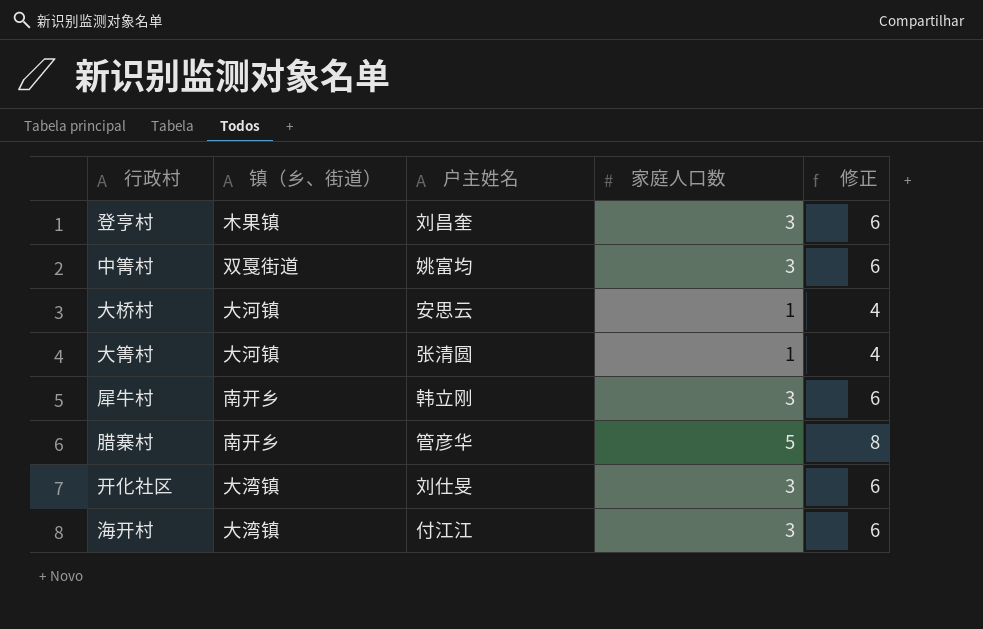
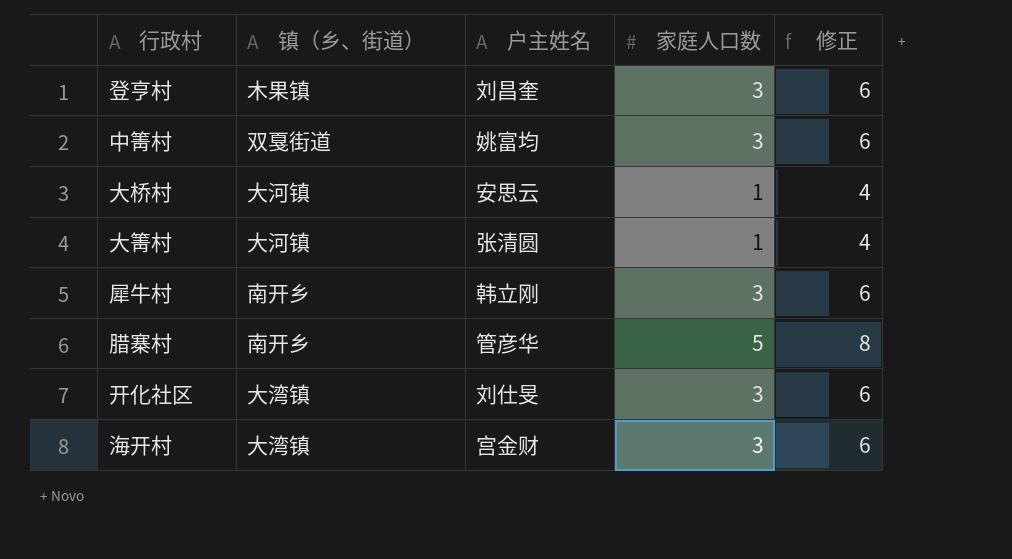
海开村 | 户主姓名: 付江江 -> 宫金财

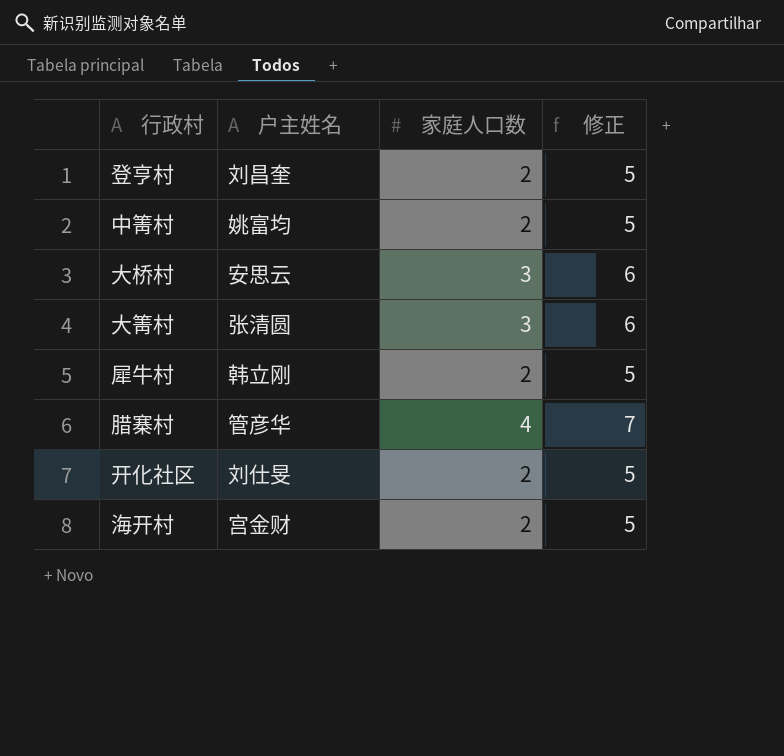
column 镇（乡、街道） | position: 2 -> none
登亨村 | 家庭人口数: 3 -> 2
登亨村 | 修正: 6 -> 5
中箐村 | 家庭人口数: 3 -> 2
中箐村 | 修正: 6 -> 5
大桥村 | 家庭人口数: 1 -> 3
大桥村 | 修正: 4 -> 6
大箐村 | 家庭人口数: 1 -> 3
大箐村 | 修正: 4 -> 6
犀牛村 | 家庭人口数: 3 -> 2
犀牛村 | 修正: 6 -> 5
腊寨村 | 家庭人口数: 5 -> 4
腊寨村 | 修正: 8 -> 7
开化社区 | 家庭人口数: 3 -> 2
开化社区 | 修正: 6 -> 5
海开村 | 家庭人口数: 3 -> 2
海开村 | 修正: 6 -> 5

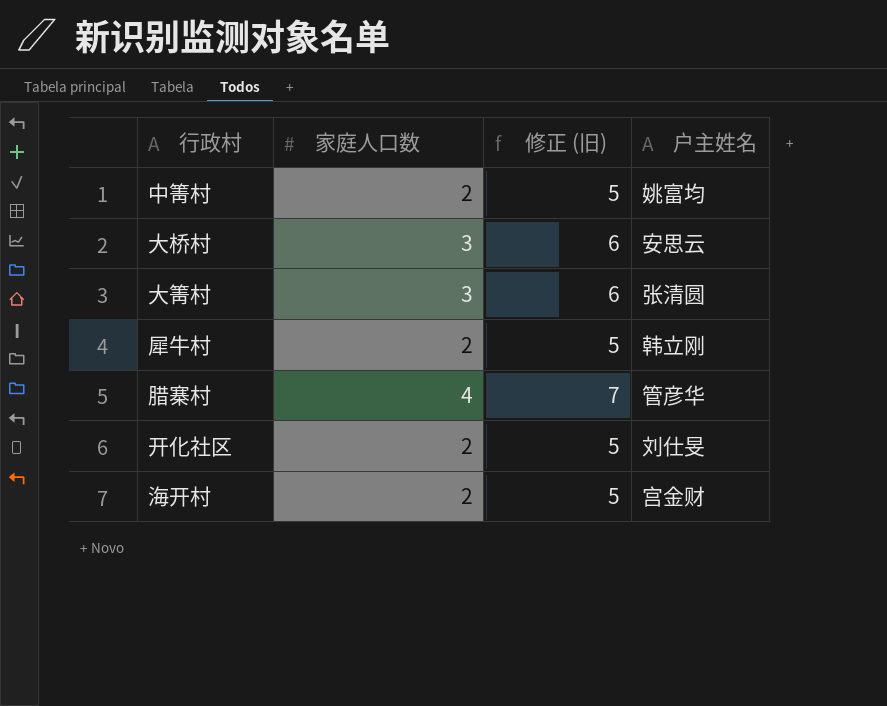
column name: 修正 -> 修正 (旧)
column 户主姓名 | position: 2 -> 4
row 登亨村: 刘昌奎 | 2 | 5 -> none

